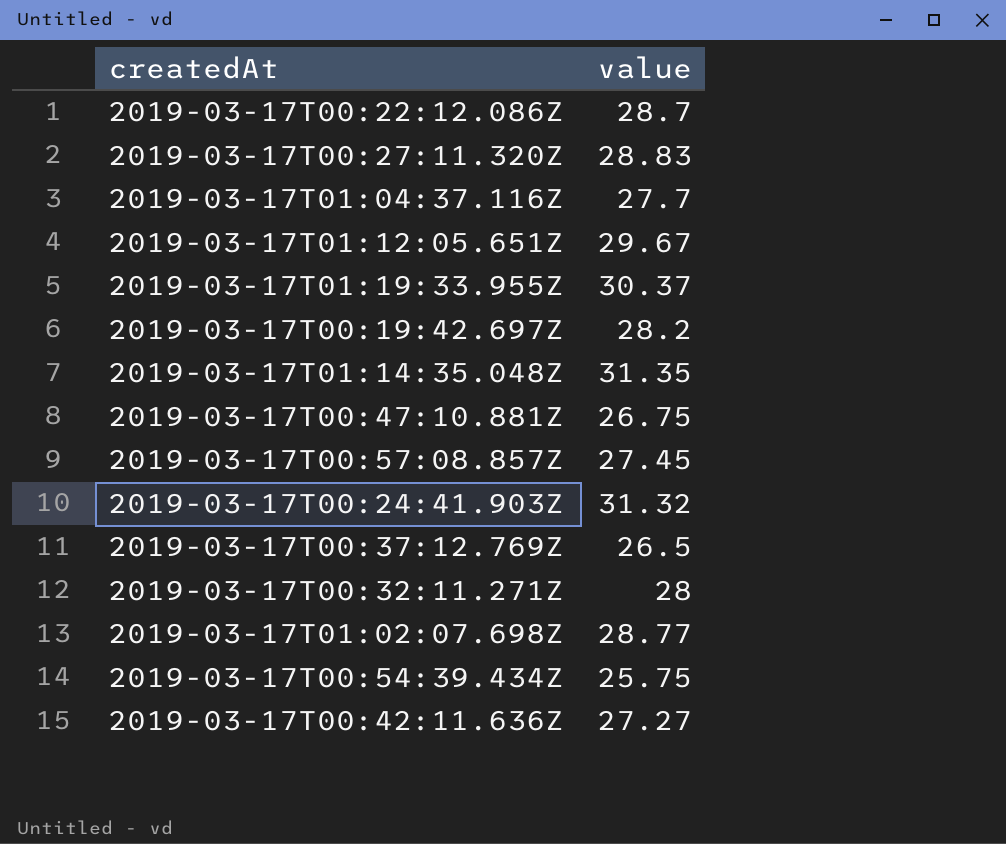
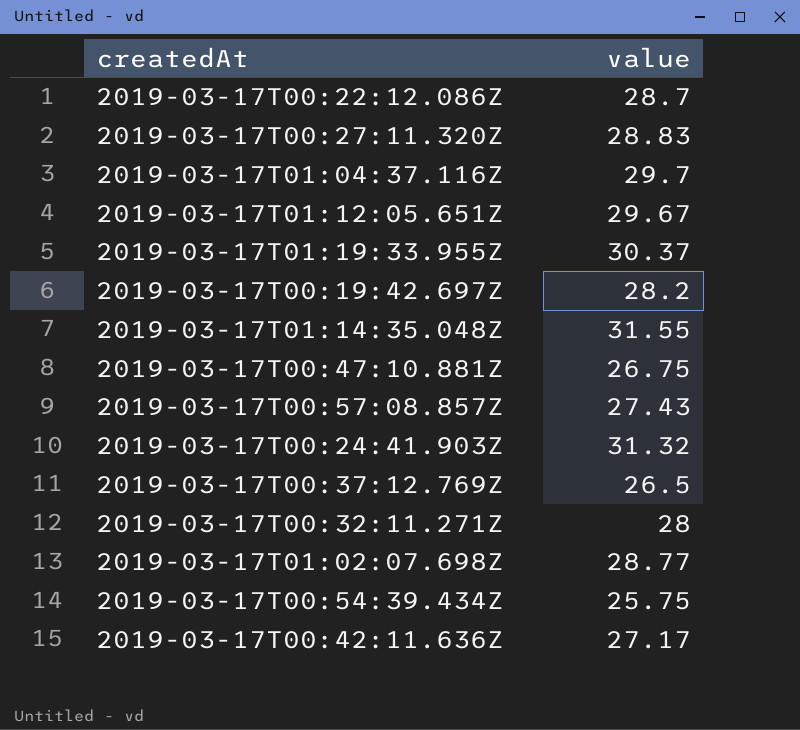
2019-03-17T01:04:37.116Z | value: 27.7 -> 29.7
2019-03-17T01:14:35.048Z | value: 31.35 -> 31.55
2019-03-17T00:57:08.857Z | value: 27.45 -> 27.43
2019-03-17T00:42:11.636Z | value: 27.27 -> 27.17

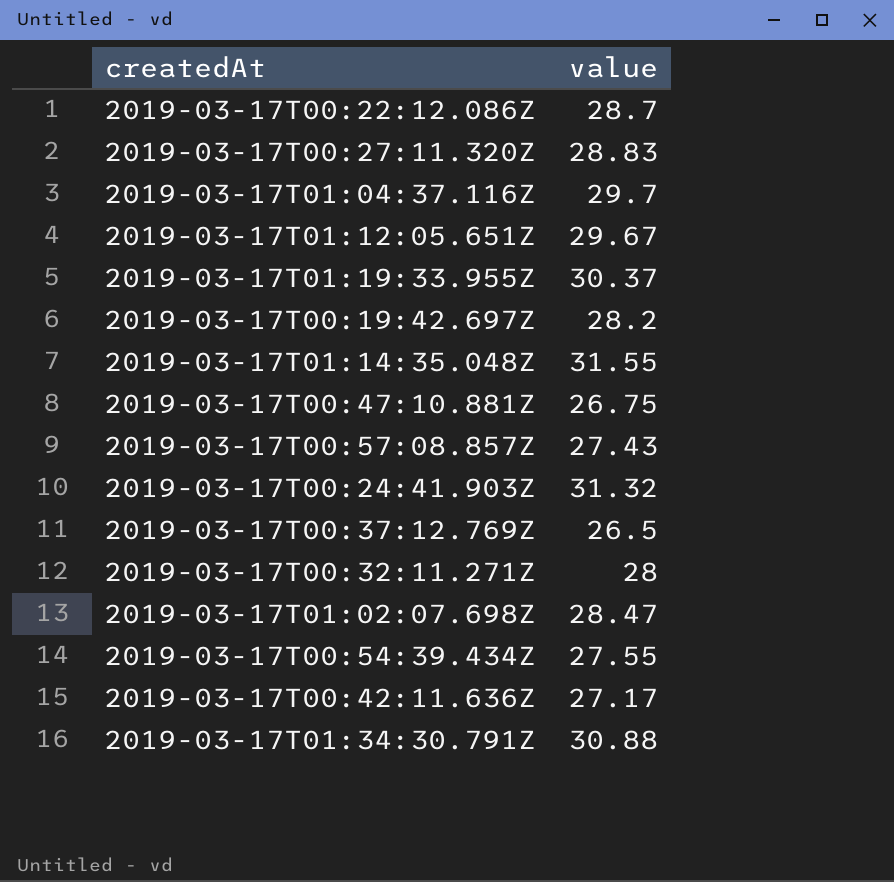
2019-03-17T01:02:07.698Z | value: 28.77 -> 28.47
2019-03-17T00:54:39.434Z | value: 25.75 -> 27.55
row 2019-03-17T01:34:30.791Z: none -> 30.88

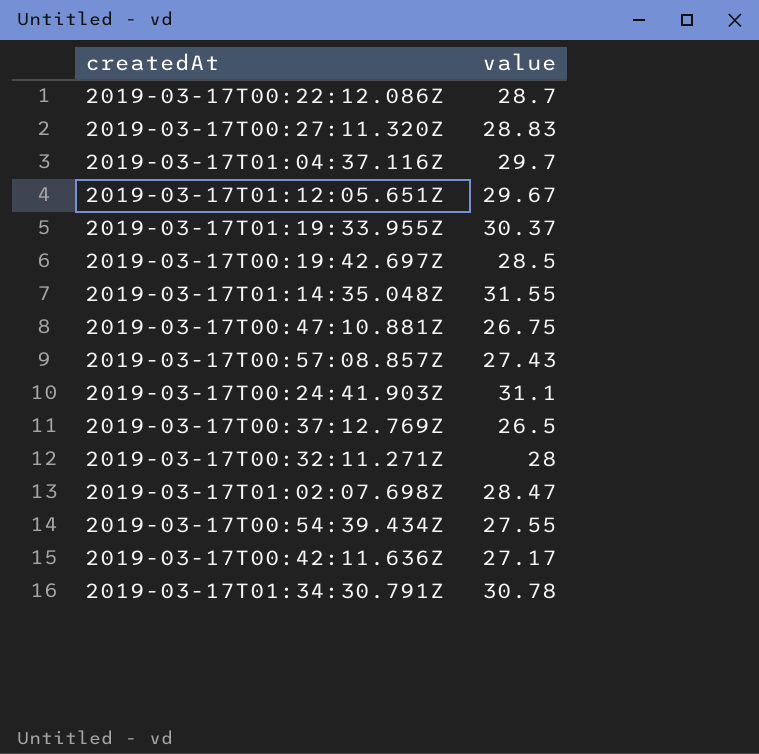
2019-03-17T00:19:42.697Z | value: 28.2 -> 28.5
2019-03-17T00:24:41.903Z | value: 31.32 -> 31.1
2019-03-17T01:34:30.791Z | value: 30.88 -> 30.78

